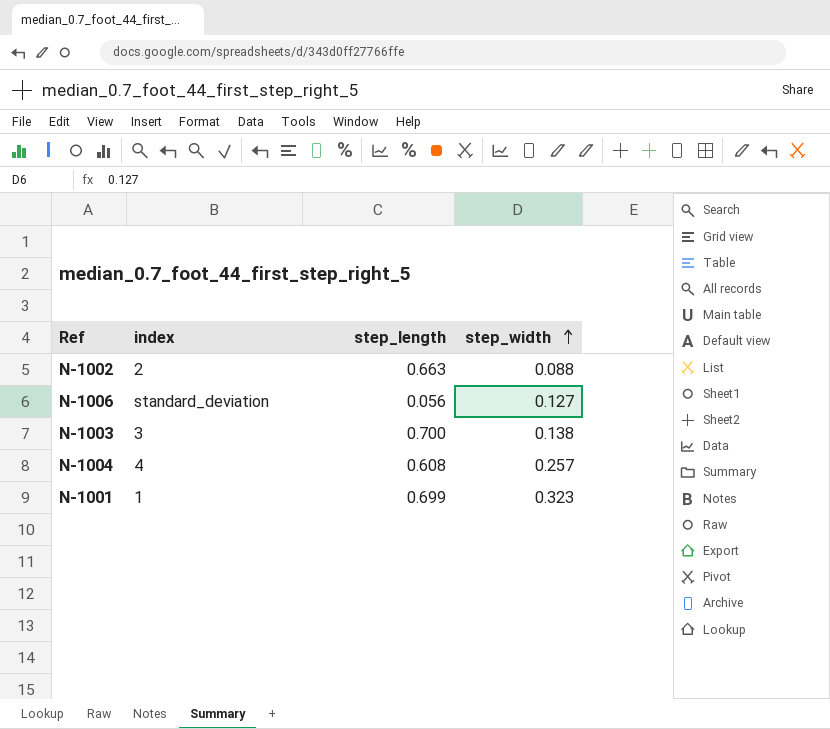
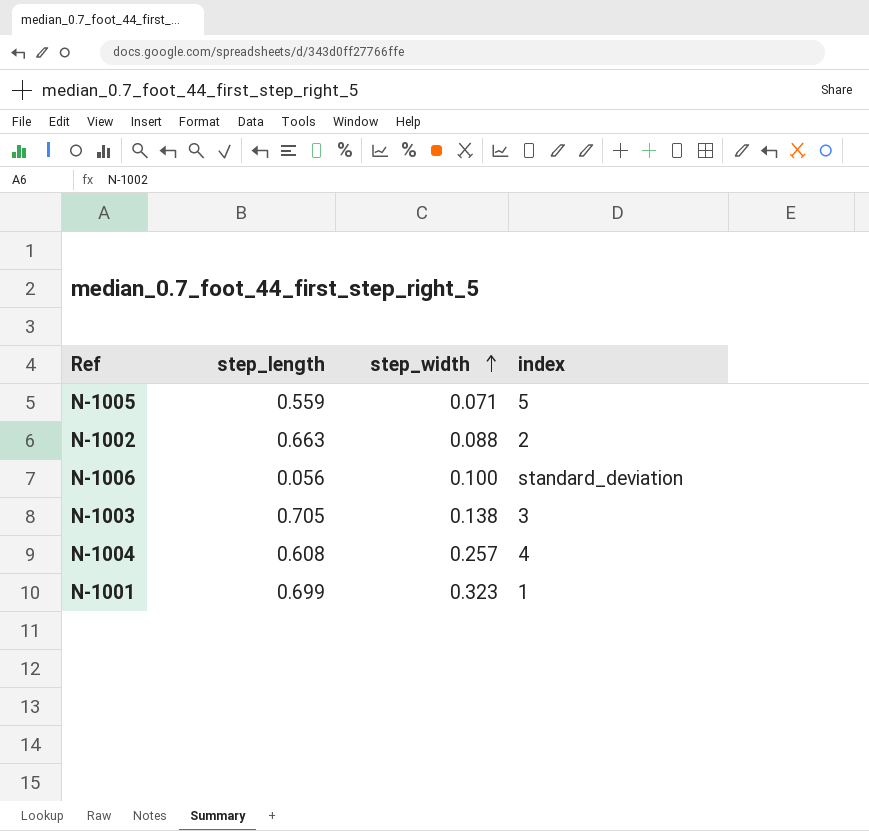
column index | position: 2 -> 4
row N-1005: none -> 0.559 | 0.071 | 5
N-1006 | step_width: 0.127 -> 0.100
N-1003 | step_length: 0.700 -> 0.705

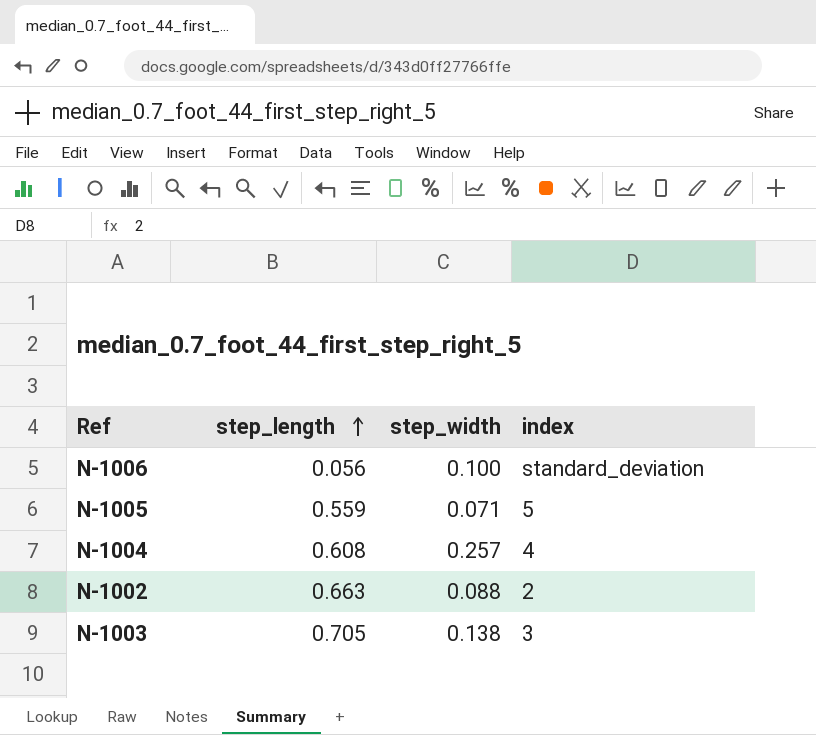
row order: step_width ascending -> step_length ascending
row N-1001: 0.699 | 0.323 | 1 -> none

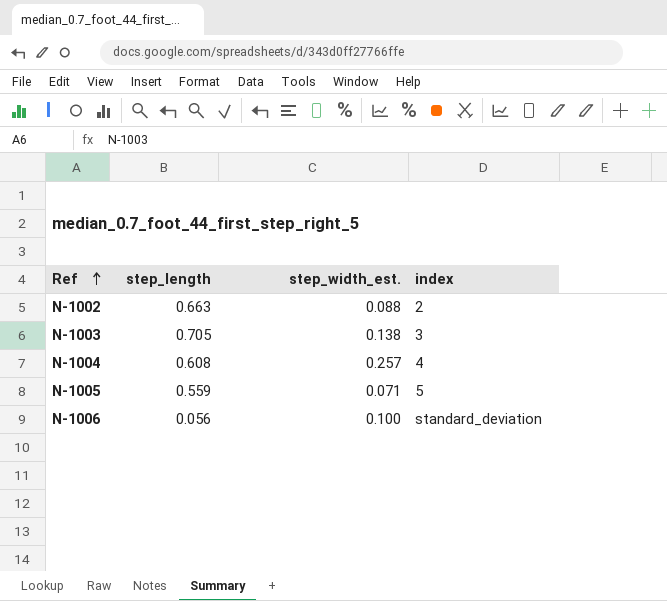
row order: step_length ascending -> Ref ascending
column name: step_width -> step_width_est.

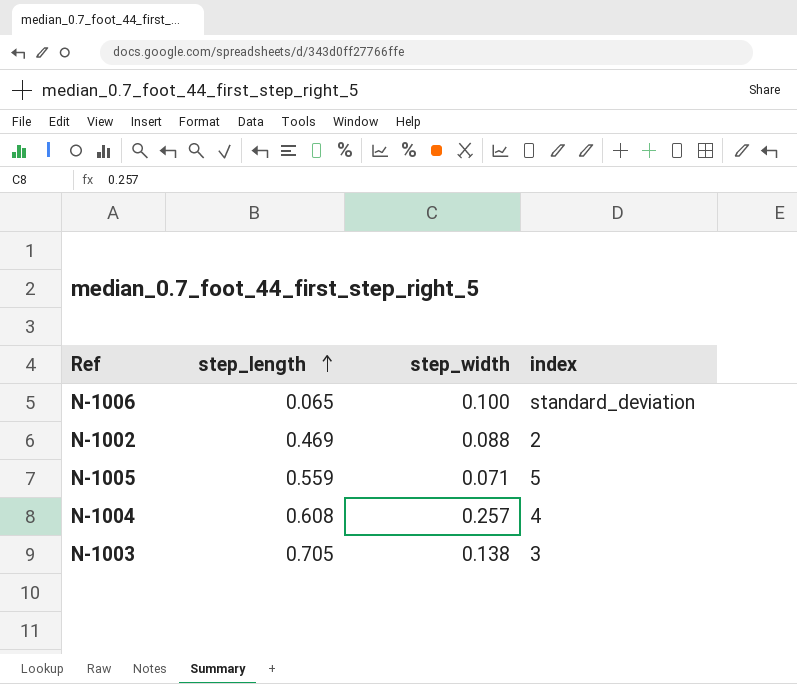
row order: Ref ascending -> step_length ascending
column name: step_width_est. -> step_width
N-1006 | step_length: 0.056 -> 0.065
N-1002 | step_length: 0.663 -> 0.469

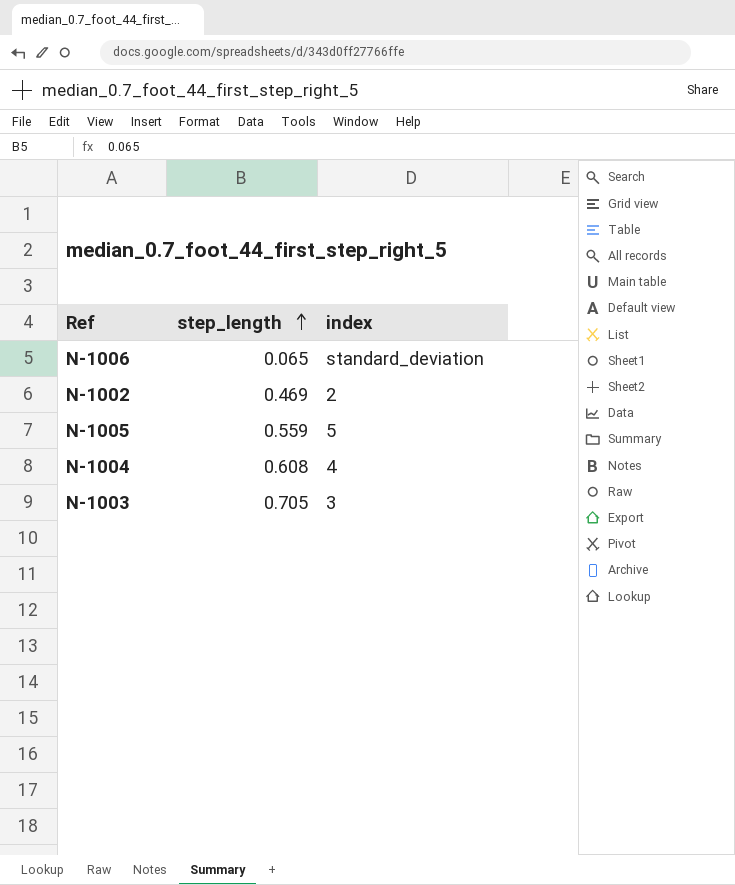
column step_width | position: 3 -> none

